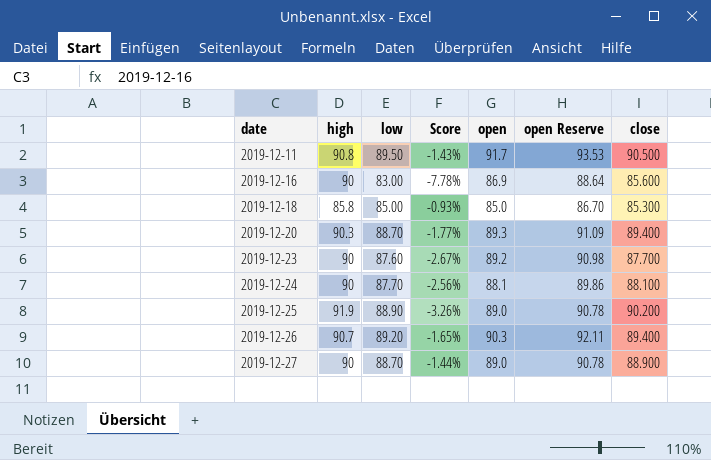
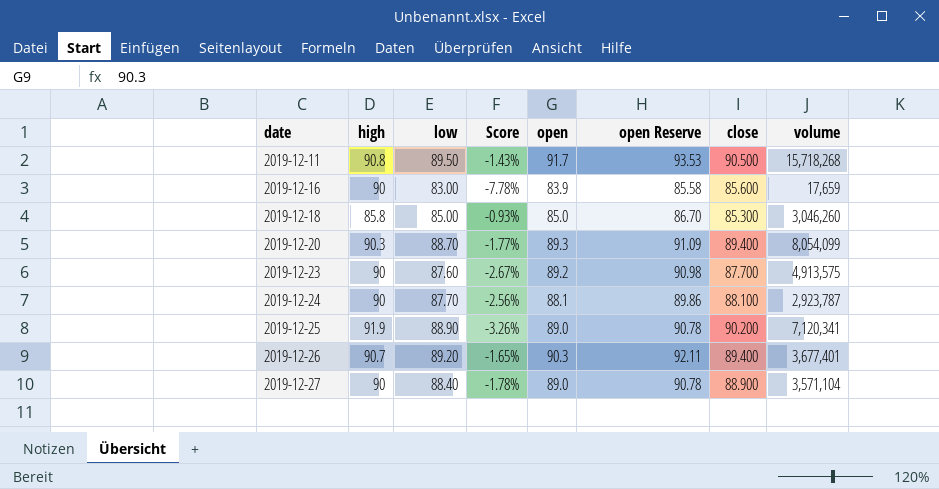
column volume | position: none -> 8
2019-12-16 | open: 86.9 -> 83.9
2019-12-16 | open Reserve: 88.64 -> 85.58
2019-12-27 | low: 88.70 -> 88.40
2019-12-27 | Score: -1.44% -> -1.78%

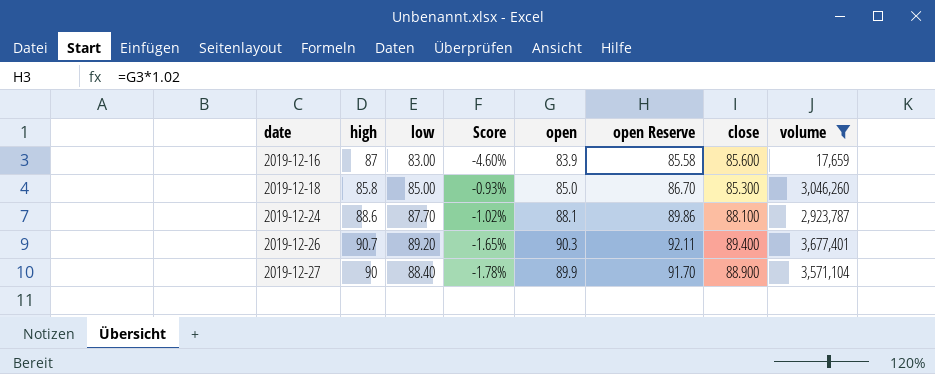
filter: none -> volume <= 3,677,401
2019-12-16 | high: 90 -> 87
2019-12-16 | Score: -7.78% -> -4.60%
2019-12-24 | high: 90 -> 88.6
2019-12-24 | Score: -2.56% -> -1.02%
2019-12-27 | open: 89.0 -> 89.9
2019-12-27 | open Reserve: 90.78 -> 91.70

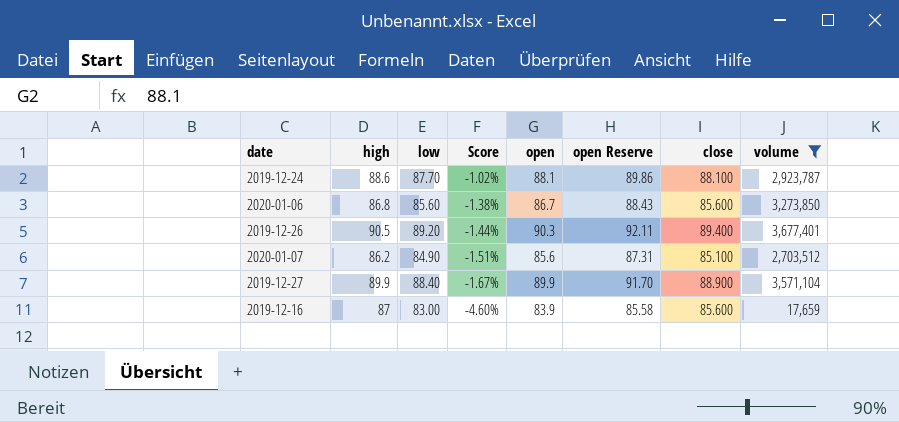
row order: date ascending -> Score descending
row 2019-12-18: 85.8 | 85.00 | -0.93% | 85.0 | 86.70 | 85.300 | 3,046,260 -> none
row 2020-01-06: none -> 86.8 | 85.60 | -1.38% | 86.7 | 88.43 | 85.600 | 3,273,850
2019-12-26 | high: 90.7 -> 90.5
2019-12-26 | Score: -1.65% -> -1.44%
row 2020-01-07: none -> 86.2 | 84.90 | -1.51% | 85.6 | 87.31 | 85.100 | 2,703,512
2019-12-27 | high: 90 -> 89.9
2019-12-27 | Score: -1.78% -> -1.67%

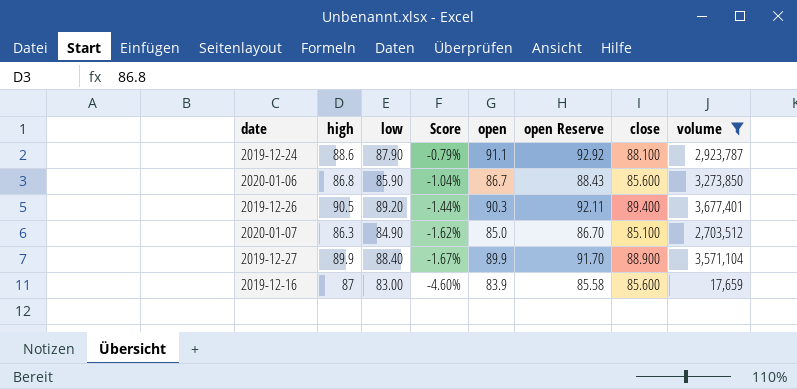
2019-12-24 | low: 87.70 -> 87.90
2019-12-24 | Score: -1.02% -> -0.79%
2019-12-24 | open: 88.1 -> 91.1
2019-12-24 | open Reserve: 89.86 -> 92.92
2020-01-06 | low: 85.60 -> 85.90
2020-01-06 | Score: -1.38% -> -1.04%
2020-01-07 | high: 86.2 -> 86.3
2020-01-07 | Score: -1.51% -> -1.62%
2020-01-07 | open: 85.6 -> 85.0
2020-01-07 | open Reserve: 87.31 -> 86.70

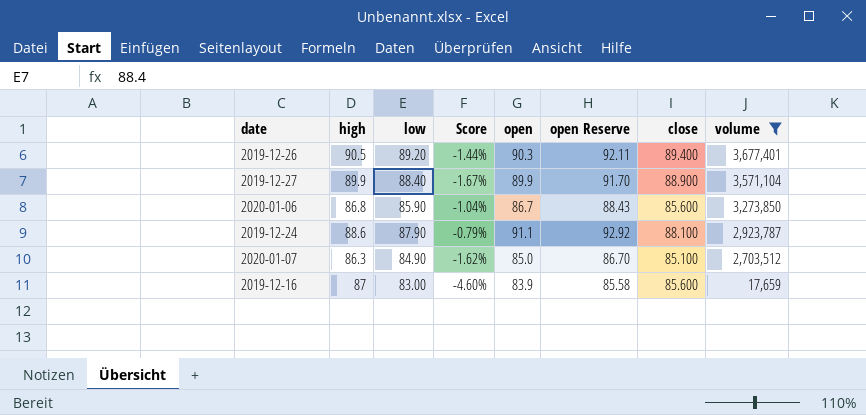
row order: Score descending -> volume descending

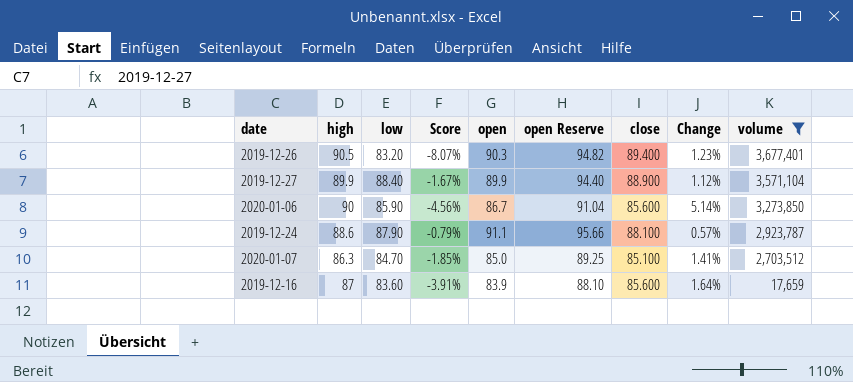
column open Reserve | formula: [open] * 1.02 -> [open] * 1.05
column Change | formula: none -> ([high] - [close]) / [close]
2019-12-26 | low: 89.20 -> 83.20
2019-12-26 | Score: -1.44% -> -8.07%
2020-01-06 | high: 86.8 -> 90
2020-01-06 | Score: -1.04% -> -4.56%
2020-01-07 | low: 84.90 -> 84.70
2020-01-07 | Score: -1.62% -> -1.85%
2019-12-16 | low: 83.00 -> 83.60
2019-12-16 | Score: -4.60% -> -3.91%

